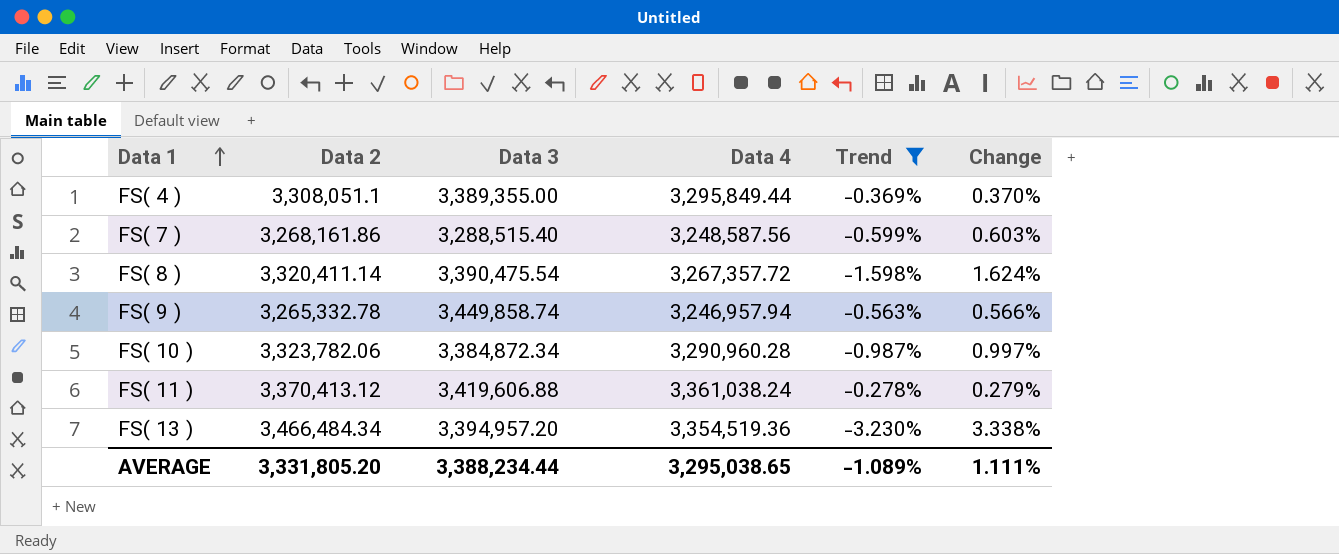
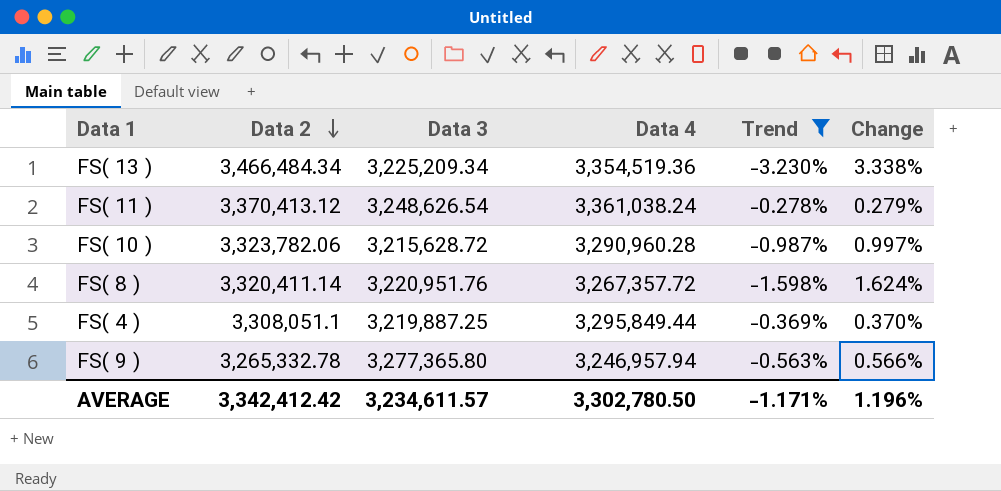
row order: Data 1 ascending -> Data 2 descending
row FS( 7 ): 3,268,161.86 | 3,288,515.40 | 3,248,587.56 | -0.599% | 0.603% -> none
FS( 13 ) | Data 3: 3,394,957.20 -> 3,225,209.34
FS( 11 ) | Data 3: 3,419,606.88 -> 3,248,626.54
FS( 10 ) | Data 3: 3,384,872.34 -> 3,215,628.72
FS( 8 ) | Data 3: 3,390,475.54 -> 3,220,951.76
FS( 4 ) | Data 3: 3,389,355.00 -> 3,219,887.25
FS( 9 ) | Data 3: 3,449,858.74 -> 3,277,365.80
AVERAGE | Data 2: 3,331,805.20 -> 3,342,412.42
AVERAGE | Data 3: 3,388,234.44 -> 3,234,611.57
AVERAGE | Data 4: 3,295,038.65 -> 3,302,780.50
AVERAGE | Trend: -1.089% -> -1.171%
AVERAGE | Change: 1.111% -> 1.196%

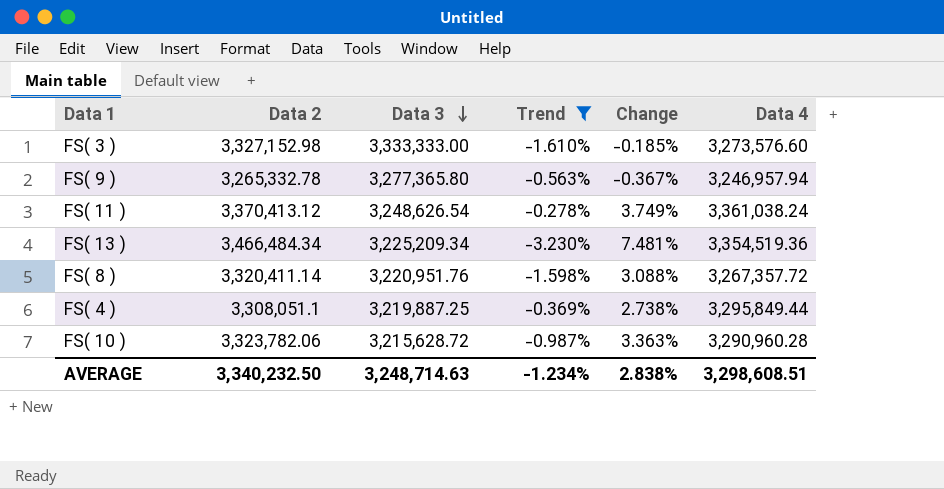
row order: Data 2 descending -> Data 3 descending
column Change | formula: ([Data 2] - [Data 4]) / [Data 4] -> ([Data 2] - [Data 3]) / [Data 3]
column Data 4 | position: 4 -> 6
row FS( 3 ): none -> 3,327,152.98 | 3,333,333.00 | -1.610% | -0.185% | 3,273,576.60
AVERAGE | Data 2: 3,342,412.42 -> 3,340,232.50
AVERAGE | Data 3: 3,234,611.57 -> 3,248,714.63
AVERAGE | Trend: -1.171% -> -1.234%
AVERAGE | Change: 1.196% -> 2.838%
AVERAGE | Data 4: 3,302,780.50 -> 3,298,608.51

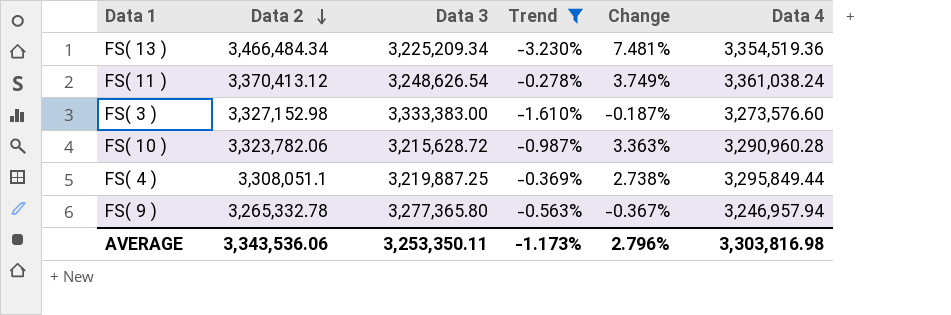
row order: Data 3 descending -> Data 2 descending
row FS( 8 ): 3,320,411.14 | 3,220,951.76 | -1.598% | 3.088% | 3,267,357.72 -> none
FS( 3 ) | Data 3: 3,333,333.00 -> 3,333,383.00
FS( 3 ) | Change: -0.185% -> -0.187%
AVERAGE | Data 2: 3,340,232.50 -> 3,343,536.06
AVERAGE | Data 3: 3,248,714.63 -> 3,253,350.11
AVERAGE | Trend: -1.234% -> -1.173%
AVERAGE | Change: 2.838% -> 2.796%
AVERAGE | Data 4: 3,298,608.51 -> 3,303,816.98

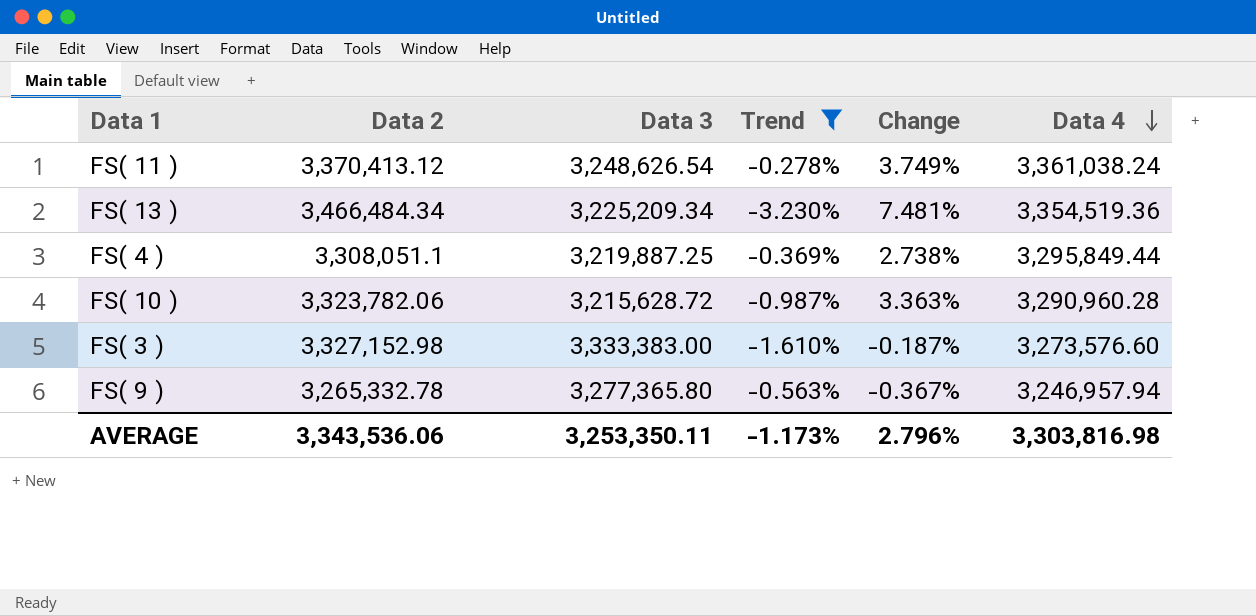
row order: Data 2 descending -> Data 4 descending

